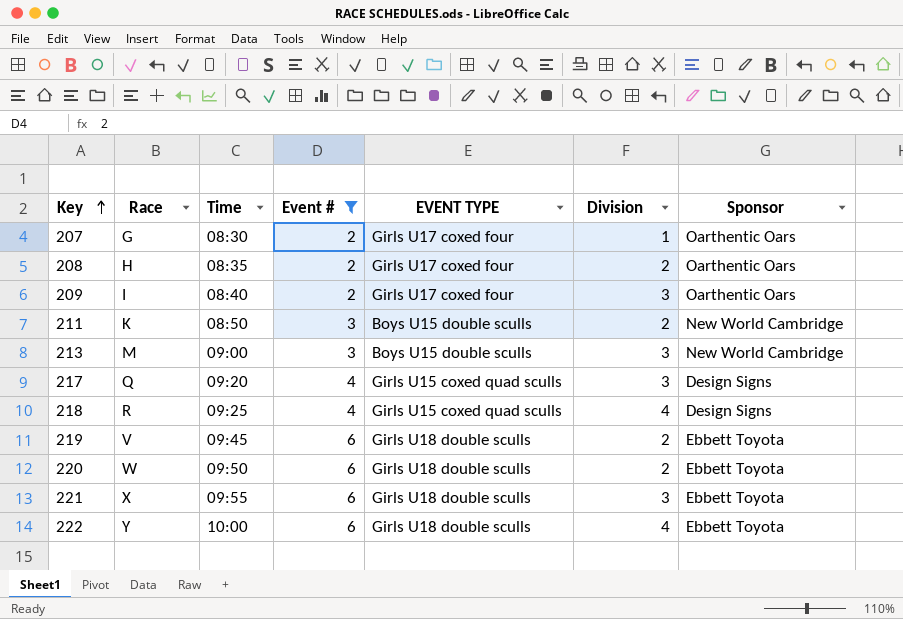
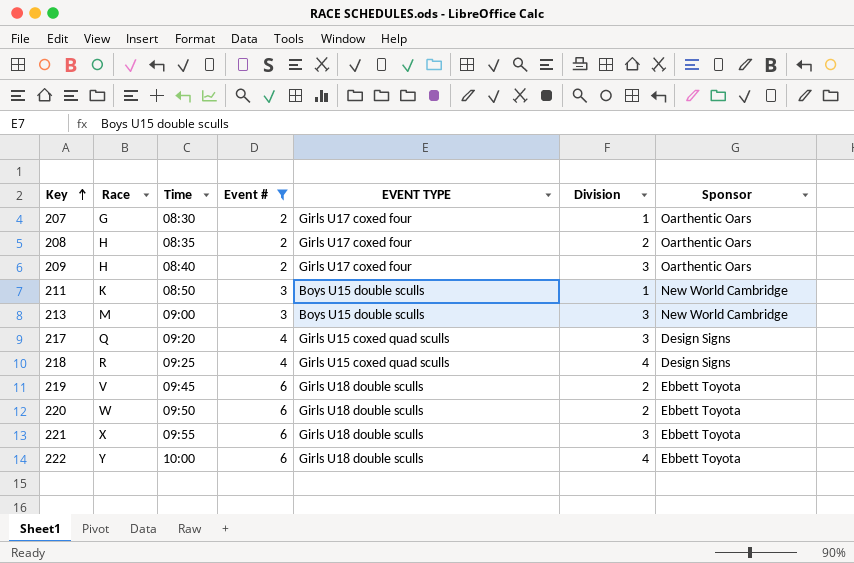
209 | Race: I -> H
211 | Division: 2 -> 1

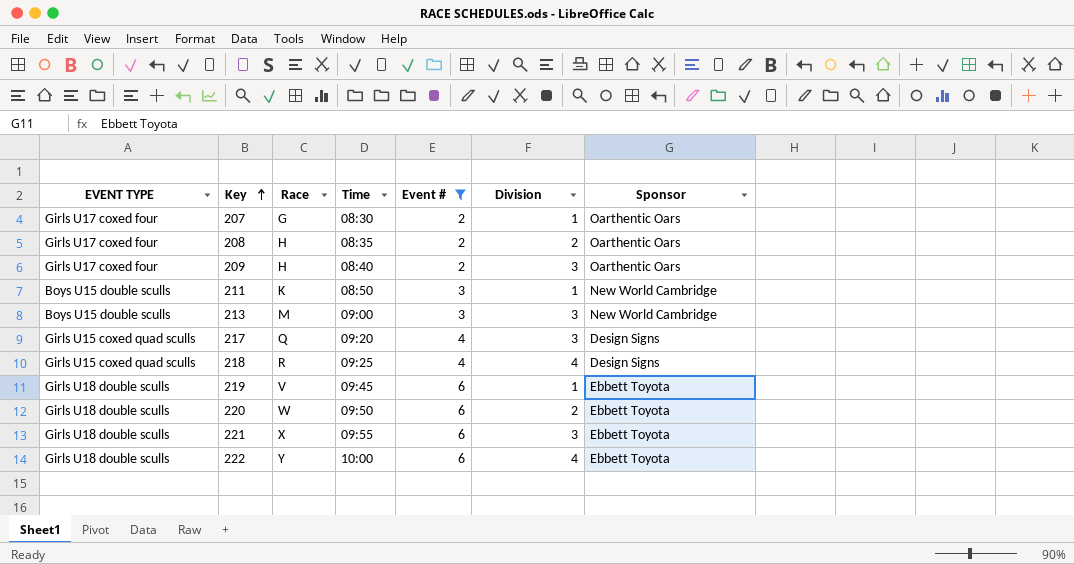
column EVENT TYPE | position: 5 -> 1
219 | Division: 2 -> 1

